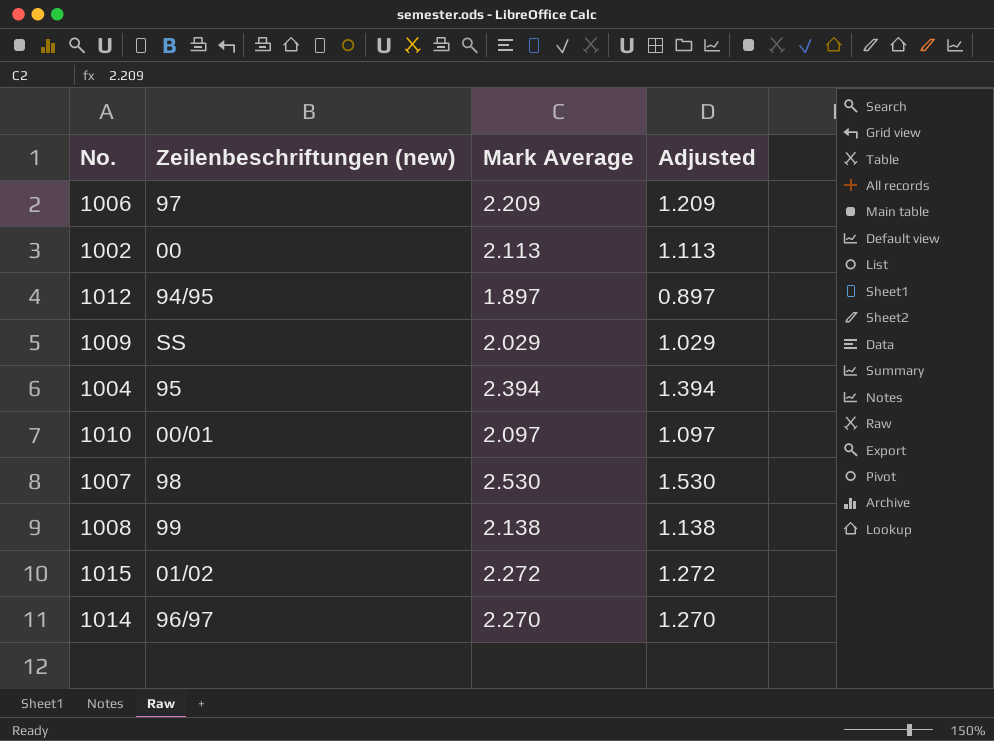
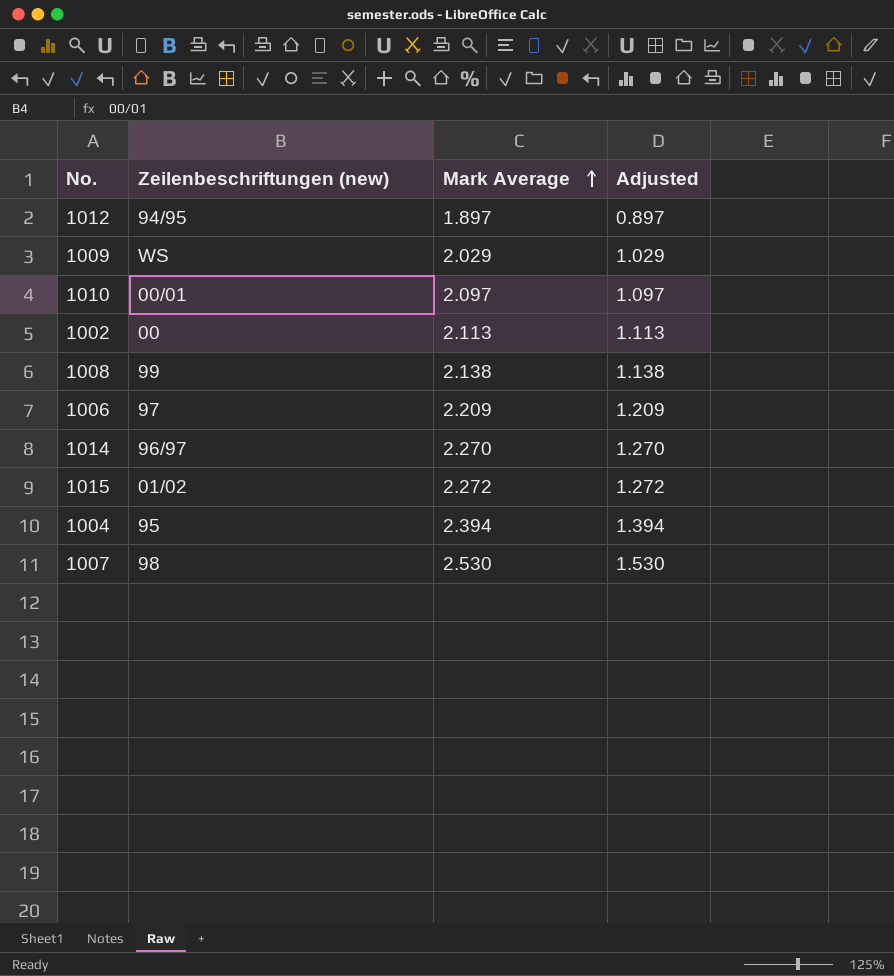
row order: none -> Mark Average ascending
1009 | Zeilenbeschriftungen (new): SS -> WS

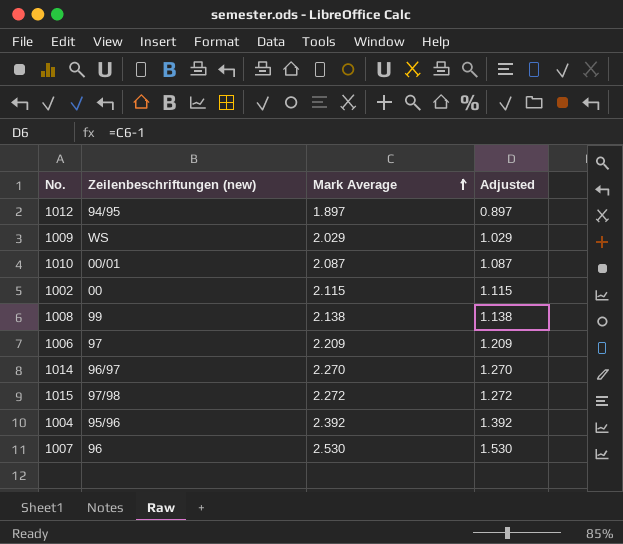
1010 | Mark Average: 2.097 -> 2.087
1010 | Adjusted: 1.097 -> 1.087
1002 | Mark Average: 2.113 -> 2.115
1002 | Adjusted: 1.113 -> 1.115
1015 | Zeilenbeschriftungen (new): 01/02 -> 97/98
1004 | Zeilenbeschriftungen (new): 95 -> 95/96
1004 | Mark Average: 2.394 -> 2.392
1004 | Adjusted: 1.394 -> 1.392
1007 | Zeilenbeschriftungen (new): 98 -> 96

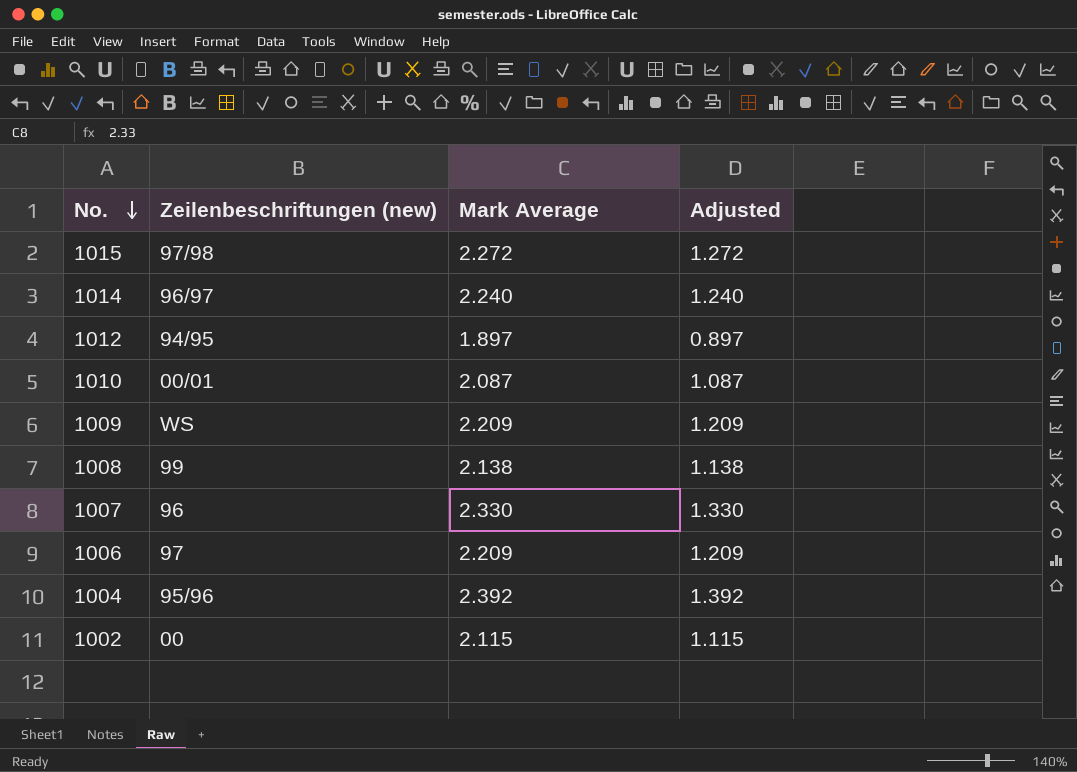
row order: Mark Average ascending -> No. descending
1014 | Mark Average: 2.270 -> 2.240
1014 | Adjusted: 1.270 -> 1.240
1009 | Mark Average: 2.029 -> 2.209
1009 | Adjusted: 1.029 -> 1.209
1007 | Mark Average: 2.530 -> 2.330
1007 | Adjusted: 1.530 -> 1.330

